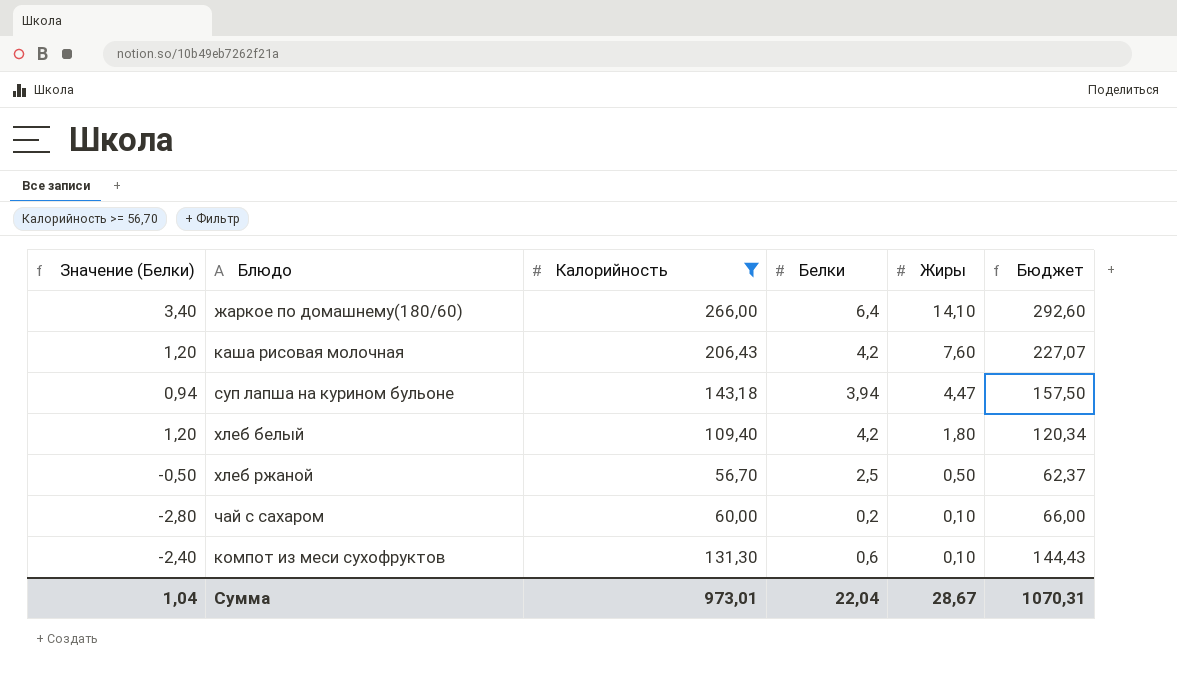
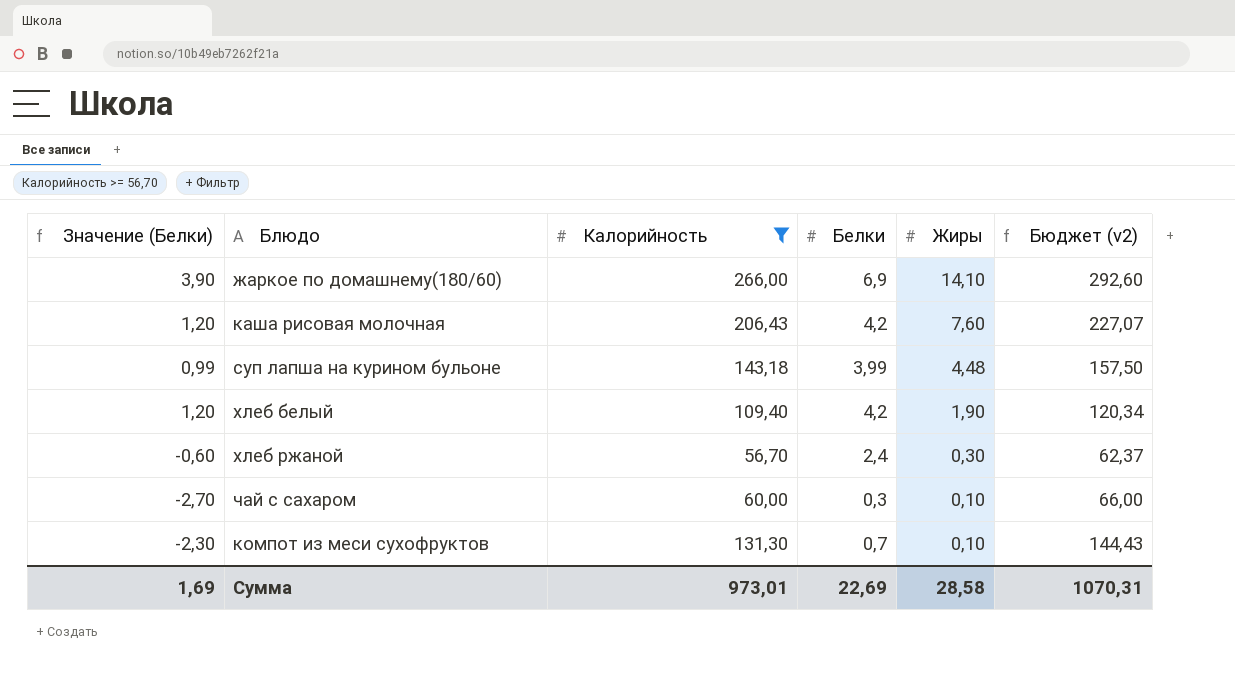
column name: Бюджет -> Бюджет (v2)
жаркое по домашнему(180/60) | Значение (Белки): 3,40 -> 3,90
жаркое по домашнему(180/60) | Белки: 6,4 -> 6,9
суп лапша на курином бульоне | Значение (Белки): 0,94 -> 0,99
суп лапша на курином бульоне | Белки: 3,94 -> 3,99
суп лапша на курином бульоне | Жиры: 4,47 -> 4,48
хлеб белый | Жиры: 1,80 -> 1,90
хлеб ржаной | Значение (Белки): -0,50 -> -0,60
хлеб ржаной | Белки: 2,5 -> 2,4
хлеб ржаной | Жиры: 0,50 -> 0,30
чай с сахаром | Значение (Белки): -2,80 -> -2,70
чай с сахаром | Белки: 0,2 -> 0,3
компот из меси сухофруктов | Значение (Белки): -2,40 -> -2,30
компот из меси сухофруктов | Белки: 0,6 -> 0,7
Сумма | Значение (Белки): 1,04 -> 1,69
Сумма | Белки: 22,04 -> 22,69
Сумма | Жиры: 28,67 -> 28,58

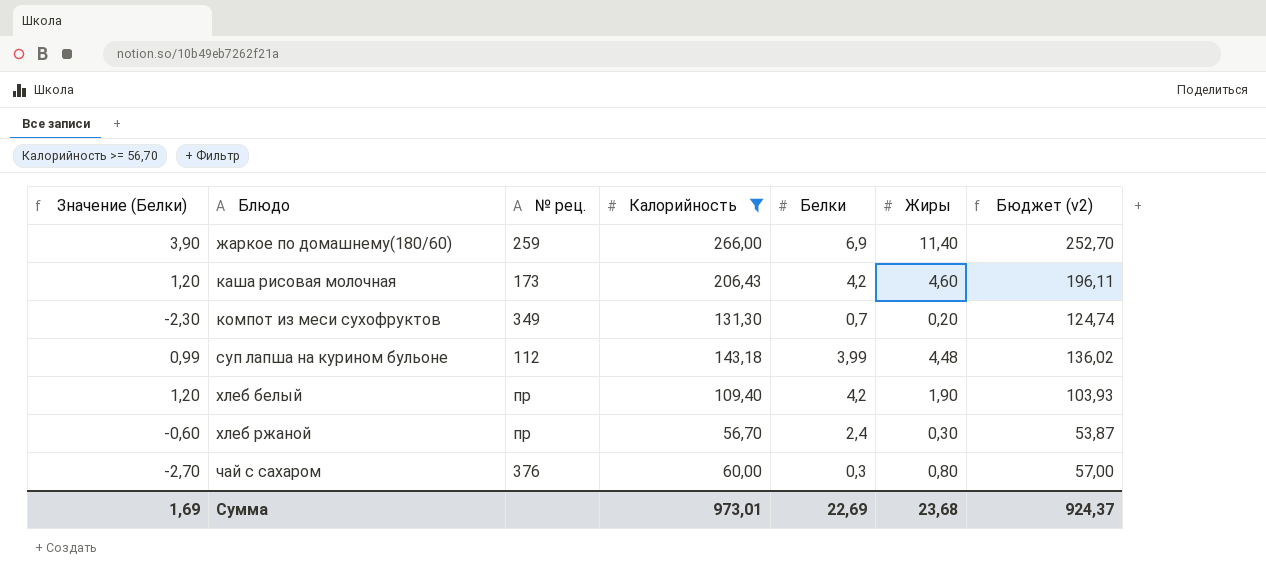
row order: Жиры descending -> Блюдо ascending
column № рец. | position: none -> 3
column Бюджет (v2) | formula: [Калорийность] * 1,1 -> [Калорийность] * 0,95
жаркое по домашнему(180/60) | Жиры: 14,10 -> 11,40
каша рисовая молочная | Жиры: 7,60 -> 4,60
компот из меси сухофруктов | Жиры: 0,10 -> 0,20
чай с сахаром | Жиры: 0,10 -> 0,80
Сумма | Жиры: 28,58 -> 23,68
Сумма | Бюджет (v2): 1070,31 -> 924,37

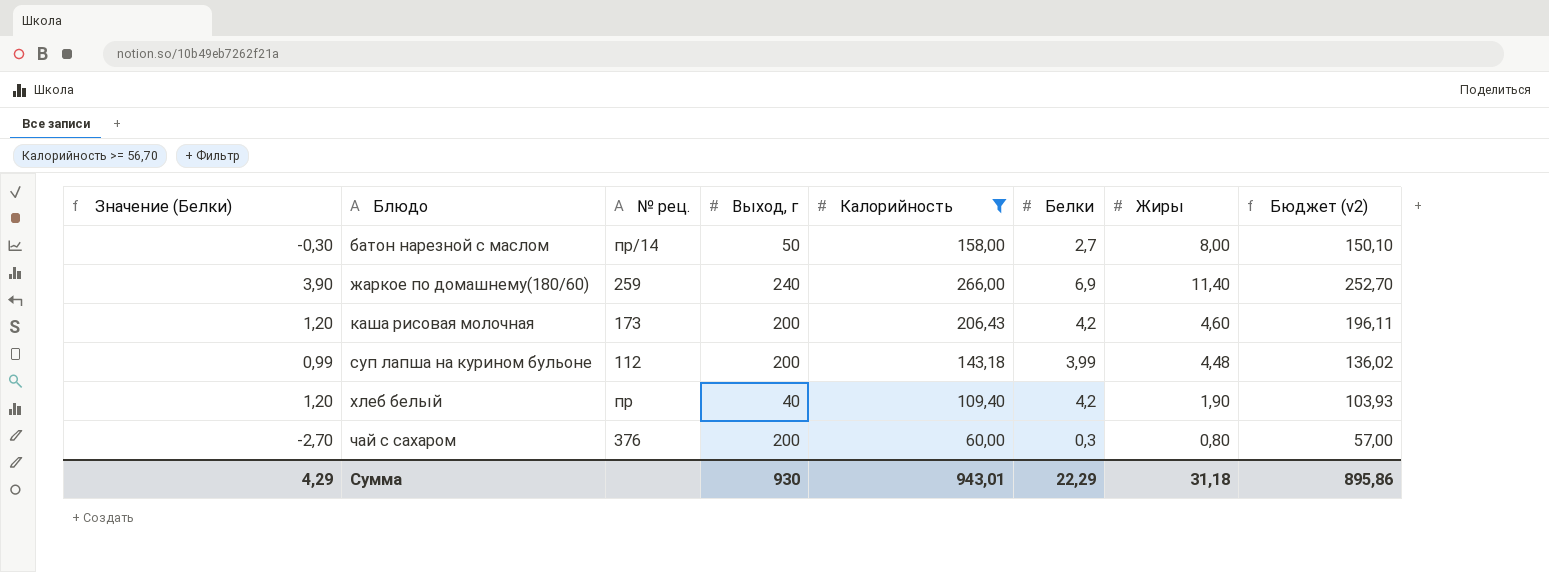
column Выход, г | position: none -> 4
row компот из меси сухофруктов: -2,30 | 349 | 131,30 | 0,7 | 0,20 | 124,74 -> none
row хлеб ржаной: -0,60 | пр | 56,70 | 2,4 | 0,30 | 53,87 -> none
row батон нарезной с маслом: none -> -0,30 | пр/14 | 50 | 158,00 | 2,7 | 8,00 | 150,10
Сумма | Значение (Белки): 1,69 -> 4,29
Сумма | Калорийность: 973,01 -> 943,01
Сумма | Белки: 22,69 -> 22,29
Сумма | Жиры: 23,68 -> 31,18
Сумма | Бюджет (v2): 924,37 -> 895,86

